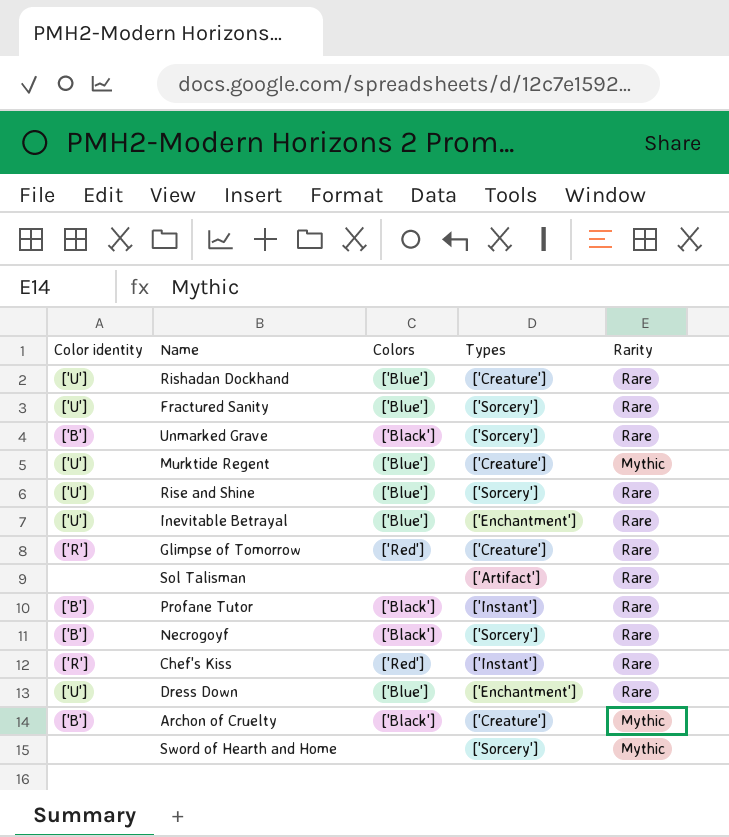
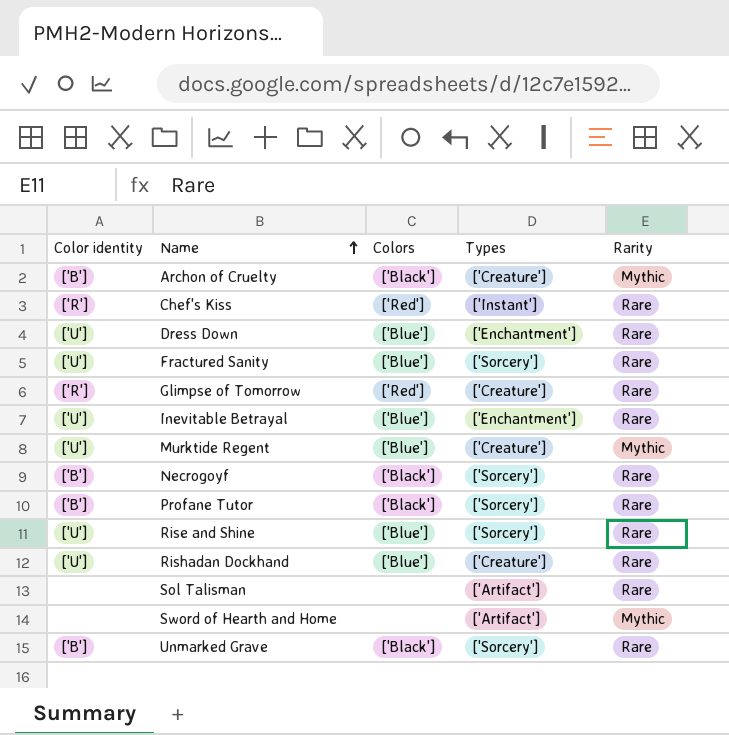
row order: none -> Name ascending
Profane Tutor | Types: ['Instant'] -> ['Sorcery']
Sword of Hearth and Home | Types: ['Sorcery'] -> ['Artifact']

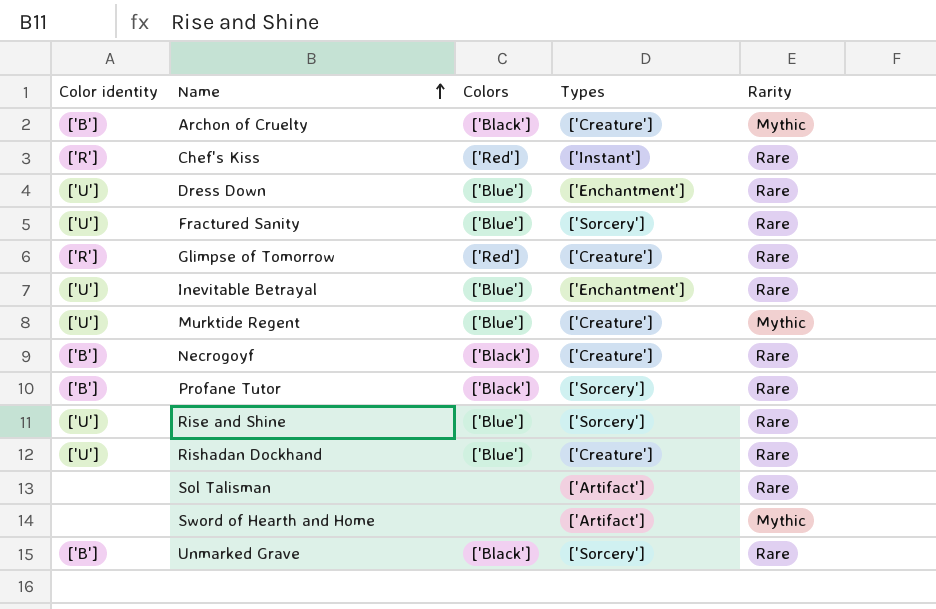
Necrogoyf | Types: ['Sorcery'] -> ['Creature']

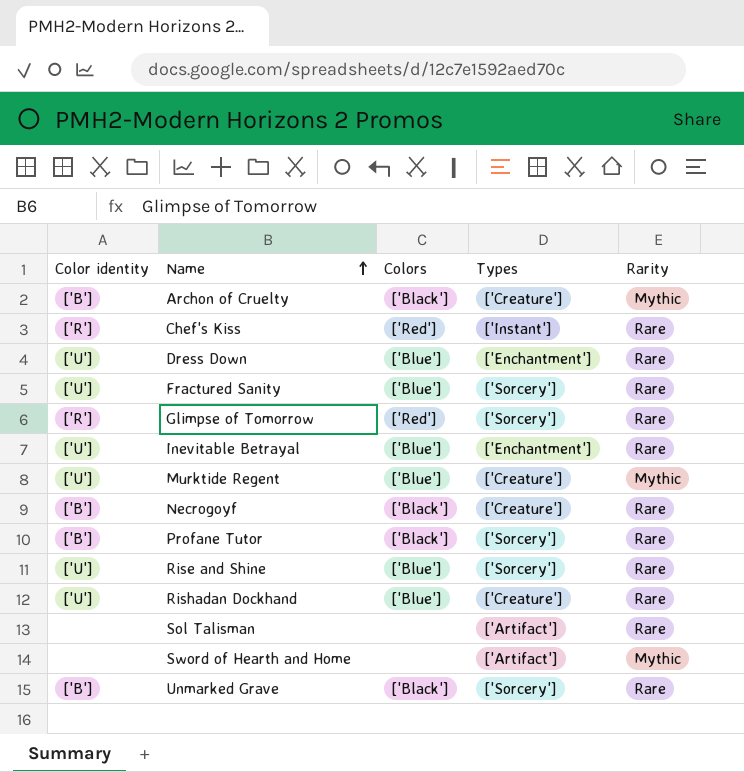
Glimpse of Tomorrow | Types: ['Creature'] -> ['Sorcery']

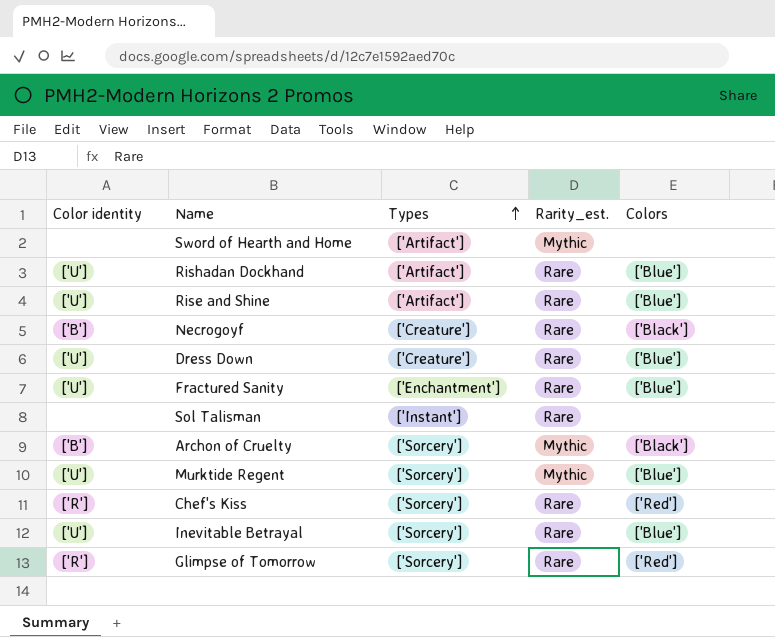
row order: Name ascending -> Types ascending
column name: Rarity -> Rarity_est.
column Colors | position: 3 -> 5
row Profane Tutor: ['B'] | ['Black'] | ['Sorcery'] | Rare -> none
row Unmarked Grave: ['B'] | ['Black'] | ['Sorcery'] | Rare -> none
Rishadan Dockhand | Types: ['Creature'] -> ['Artifact']
Rise and Shine | Types: ['Sorcery'] -> ['Artifact']
Dress Down | Types: ['Enchantment'] -> ['Creature']
Fractured Sanity | Types: ['Sorcery'] -> ['Enchantment']
Sol Talisman | Types: ['Artifact'] -> ['Instant']
Archon of Cruelty | Types: ['Creature'] -> ['Sorcery']
Murktide Regent | Types: ['Creature'] -> ['Sorcery']
Chef's Kiss | Types: ['Instant'] -> ['Sorcery']
Inevitable Betrayal | Types: ['Enchantment'] -> ['Sorcery']

